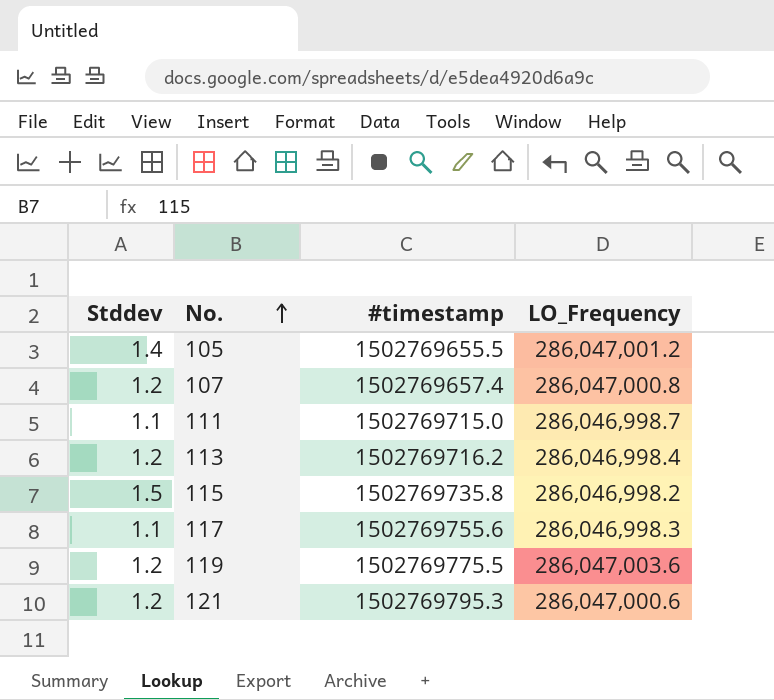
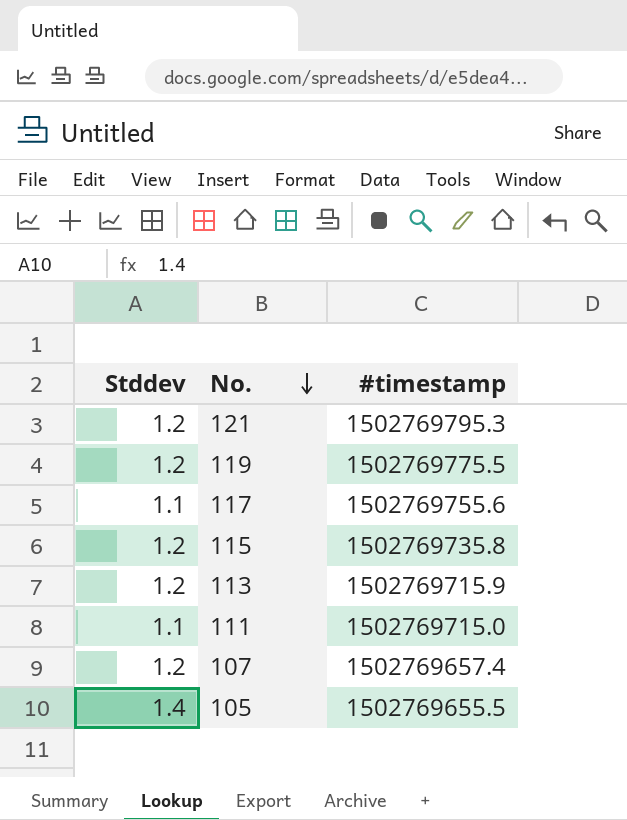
row order: No. ascending -> No. descending
column LO_Frequency | position: 4 -> none
115 | Stddev: 1.5 -> 1.2
113 | #timestamp: 1502769716.2 -> 1502769715.9

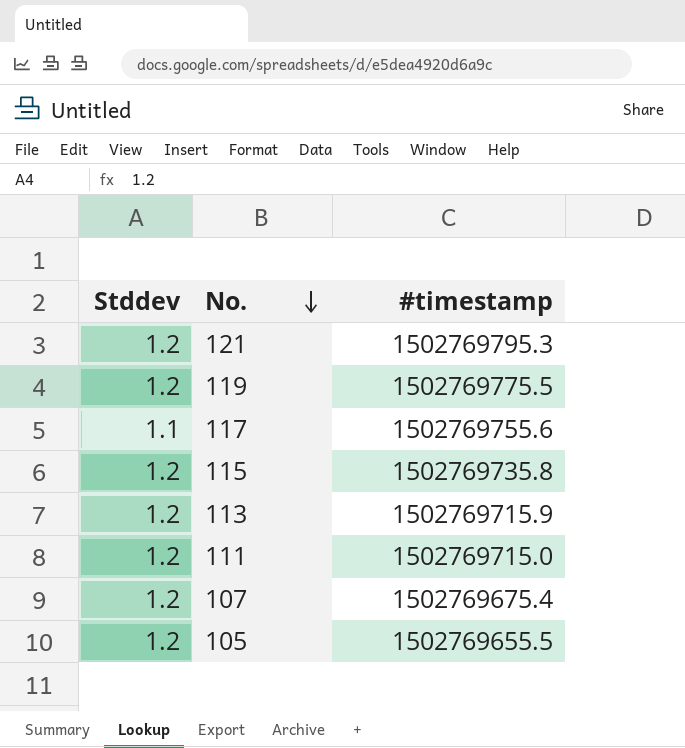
111 | Stddev: 1.1 -> 1.2
107 | #timestamp: 1502769657.4 -> 1502769675.4
105 | Stddev: 1.4 -> 1.2

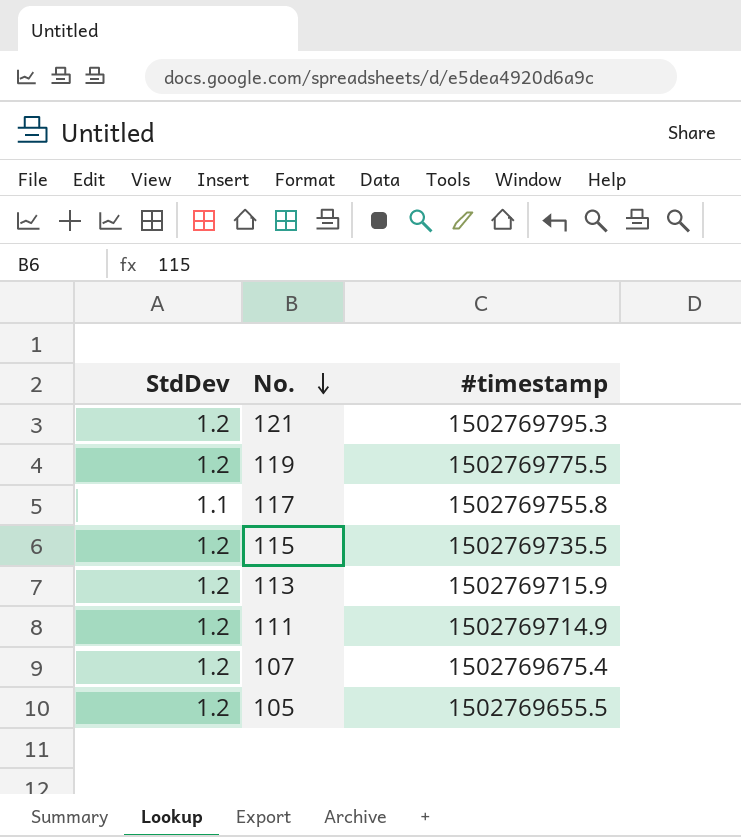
column name: Stddev -> StdDev
117 | #timestamp: 1502769755.6 -> 1502769755.8
115 | #timestamp: 1502769735.8 -> 1502769735.5
111 | #timestamp: 1502769715.0 -> 1502769714.9

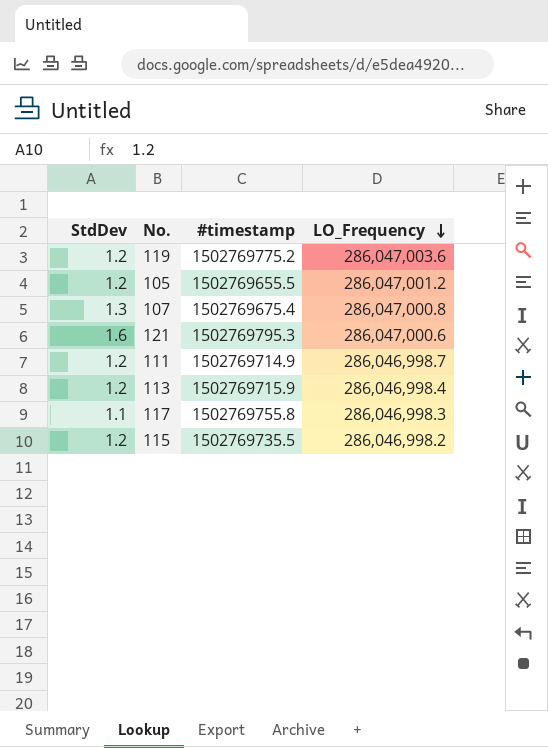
row order: No. descending -> LO_Frequency descending
column LO_Frequency | position: none -> 4
119 | #timestamp: 1502769775.5 -> 1502769775.2
107 | StdDev: 1.2 -> 1.3
121 | StdDev: 1.2 -> 1.6

